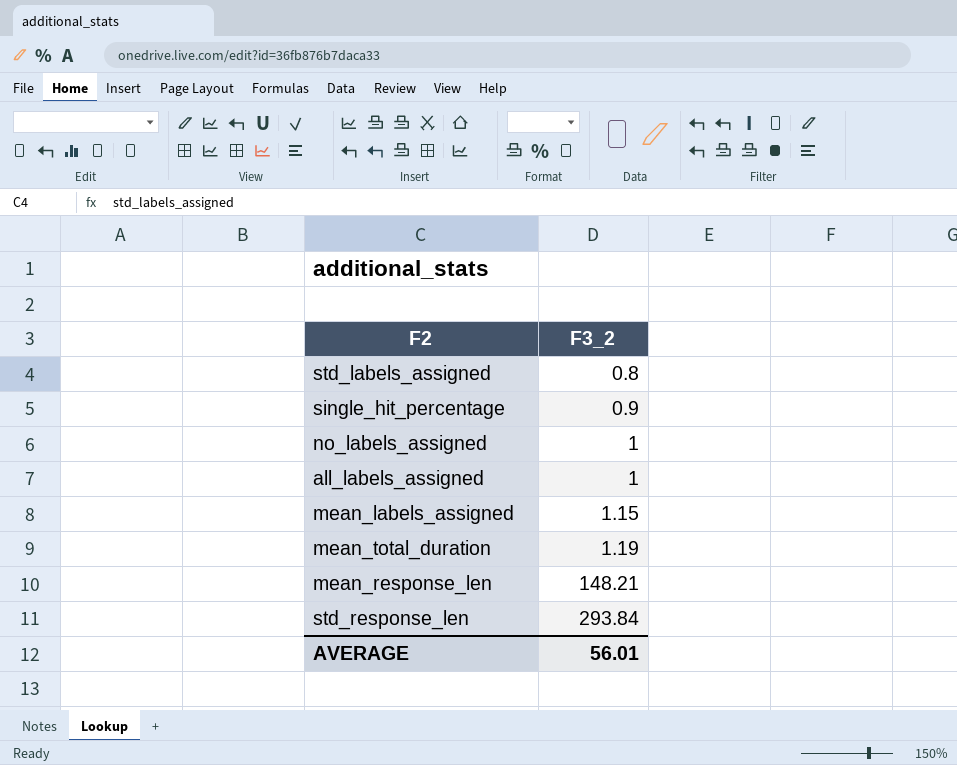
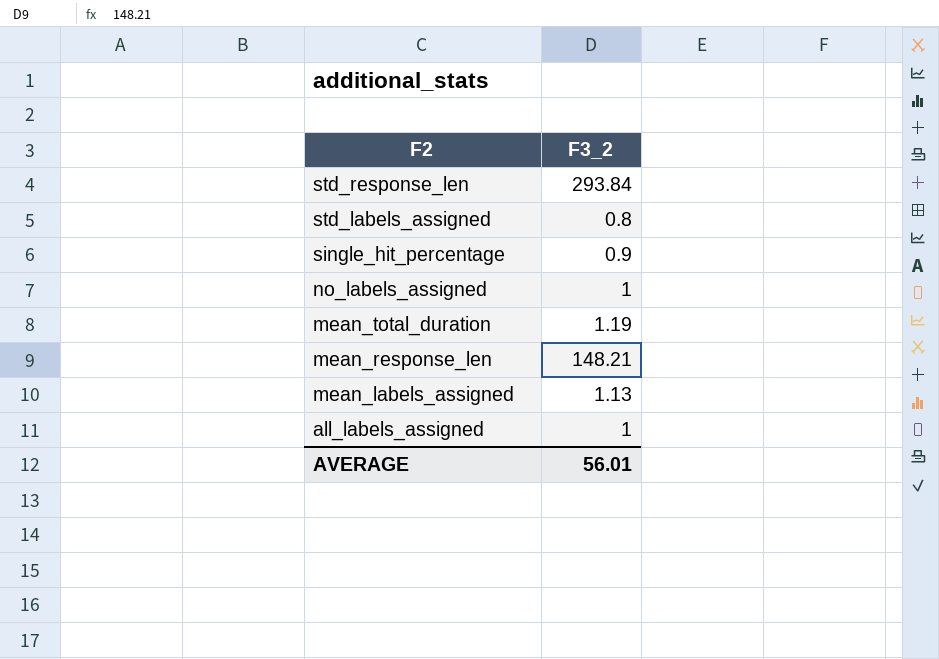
row order: F3_2 ascending -> F2 descending
mean_labels_assigned | F3_2: 1.15 -> 1.13

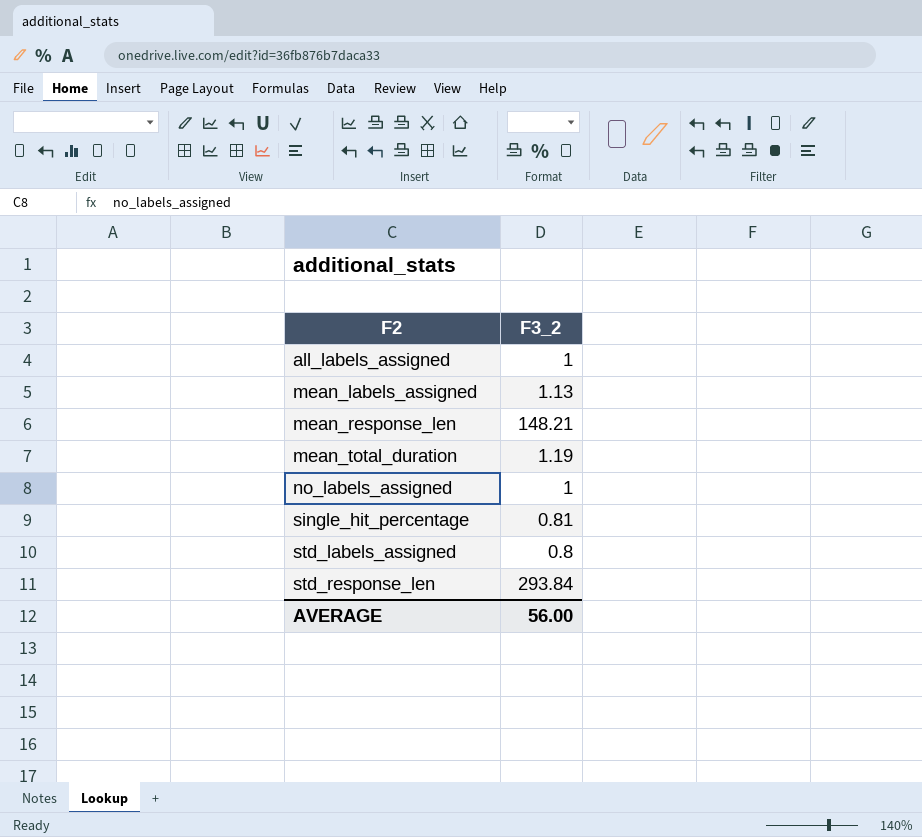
row order: F2 descending -> F2 ascending
single_hit_percentage | F3_2: 0.9 -> 0.81
AVERAGE | F3_2: 56.01 -> 56.00

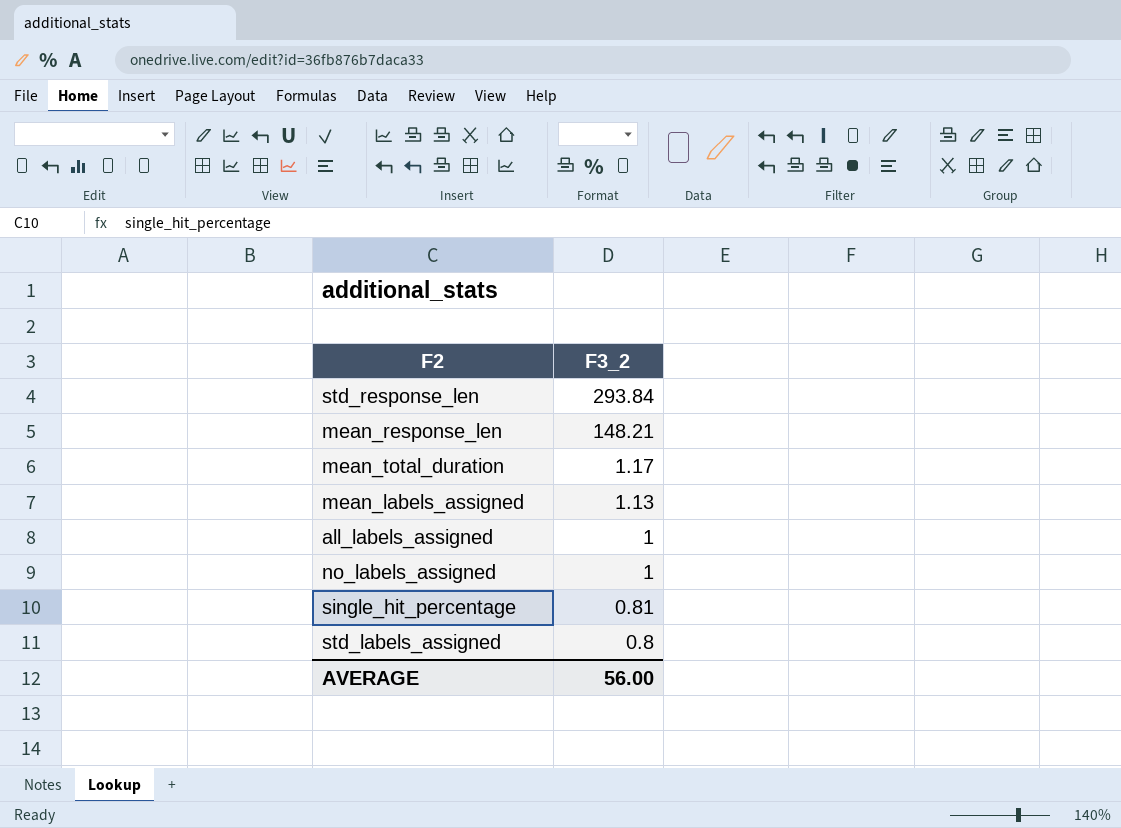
row order: F2 ascending -> F3_2 descending
mean_total_duration | F3_2: 1.19 -> 1.17

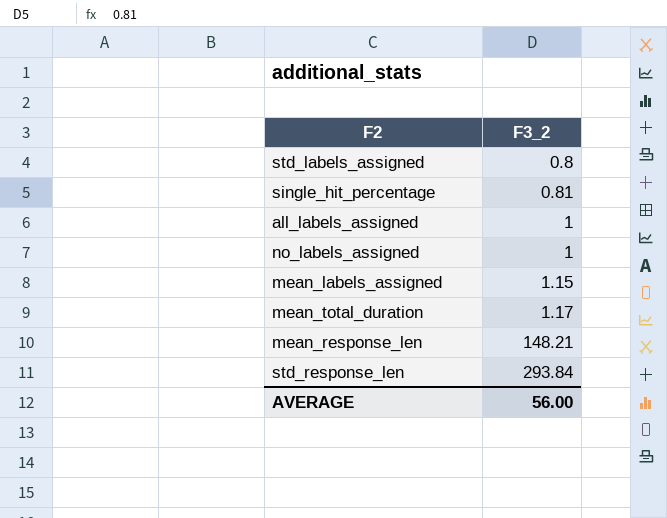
row order: F3_2 descending -> F3_2 ascending
mean_labels_assigned | F3_2: 1.13 -> 1.15

